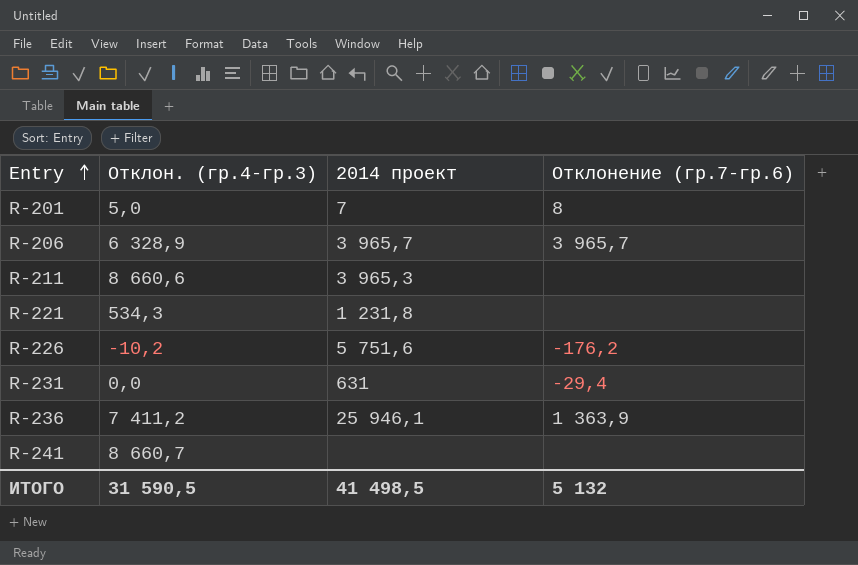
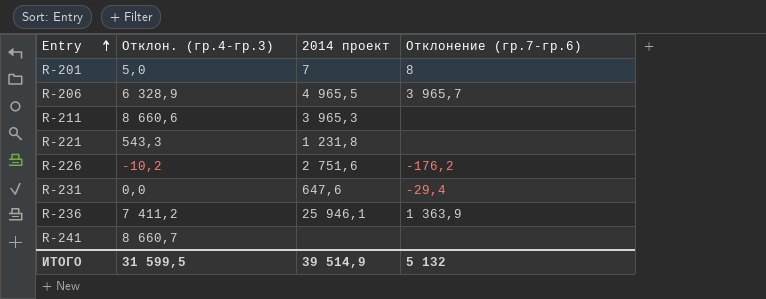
R-206 | 2014 проект: 3 965,7 -> 4 965,5
R-221 | Отклон. (гр.4-гр.3): 534,3 -> 543,3
R-226 | 2014 проект: 5 751,6 -> 2 751,6
R-231 | 2014 проект: 631 -> 647,6
ИТОГО | Отклон. (гр.4-гр.3): 31 590,5 -> 31 599,5
ИТОГО | 2014 проект: 41 498,5 -> 39 514,9

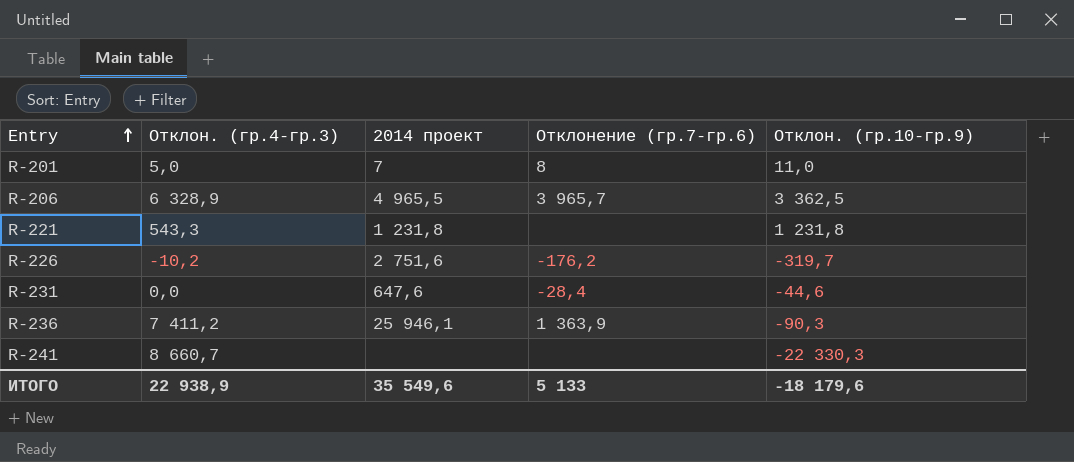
column Отклон. (гр.10-гр.9) | position: none -> 5
row R-211: 8 660,6 | 3 965,3 | none -> none
R-231 | Отклонение (гр.7-гр.6): -29,4 -> -28,4
ИТОГО | Отклон. (гр.4-гр.3): 31 599,5 -> 22 938,9
ИТОГО | 2014 проект: 39 514,9 -> 35 549,6
ИТОГО | Отклонение (гр.7-гр.6): 5 132 -> 5 133

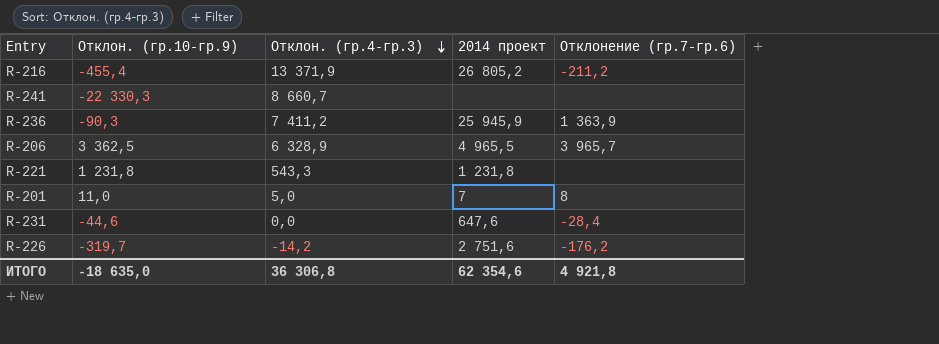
row order: Entry ascending -> Отклон. (гр.4-гр.3) descending
column Отклон. (гр.10-гр.9) | position: 5 -> 2
row R-216: none -> -455,4 | 13 371,9 | 26 805,2 | -211,2
R-236 | 2014 проект: 25 946,1 -> 25 945,9
R-226 | Отклон. (гр.4-гр.3): -10,2 -> -14,2
ИТОГО | Отклон. (гр.10-гр.9): -18 179,6 -> -18 635,0
ИТОГО | Отклон. (гр.4-гр.3): 22 938,9 -> 36 306,8
ИТОГО | 2014 проект: 35 549,6 -> 62 354,6
ИТОГО | Отклонение (гр.7-гр.6): 5 133 -> 4 921,8

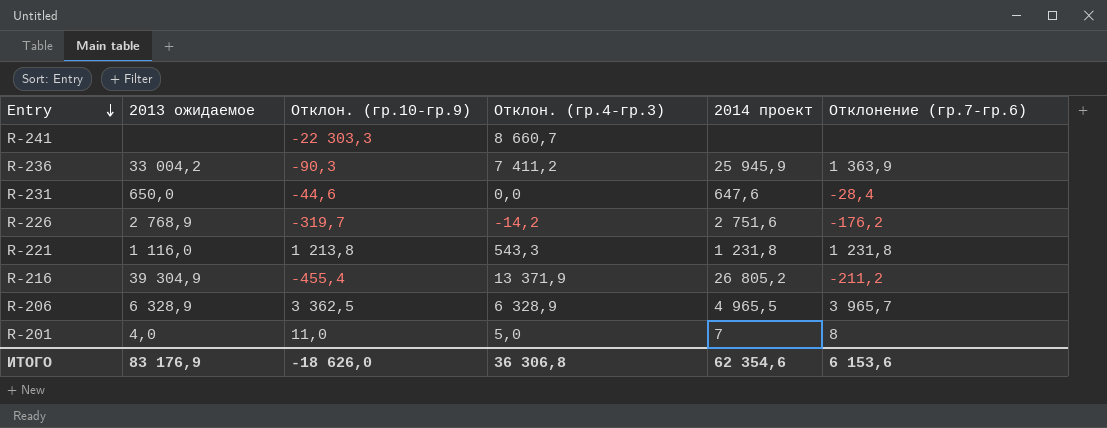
row order: Отклон. (гр.4-гр.3) descending -> Entry descending
column 2013 ожидаемое | position: none -> 2
R-241 | Отклон. (гр.10-гр.9): -22 330,3 -> -22 303,3
R-221 | Отклон. (гр.10-гр.9): 1 231,8 -> 1 213,8
R-221 | Отклонение (гр.7-гр.6): none -> 1 231,8
ИТОГО | Отклон. (гр.10-гр.9): -18 635,0 -> -18 626,0
ИТОГО | Отклонение (гр.7-гр.6): 4 921,8 -> 6 153,6

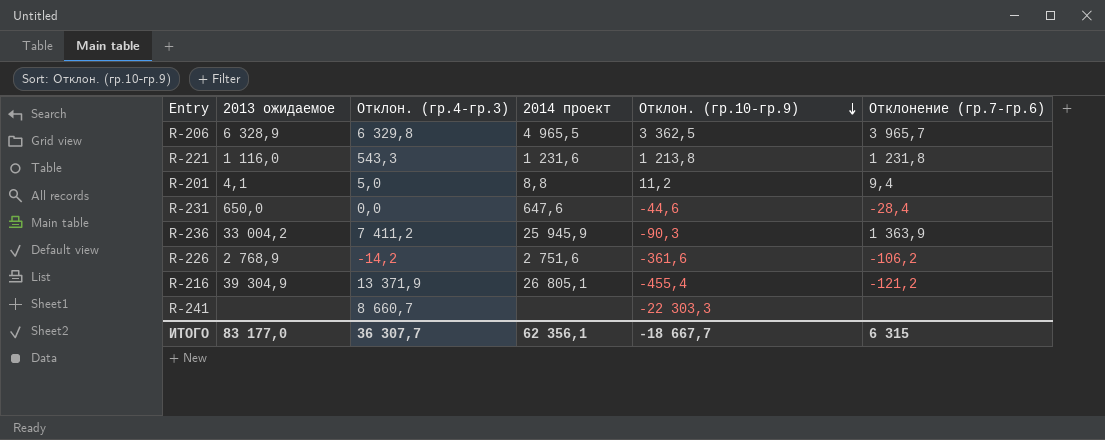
row order: Entry descending -> Отклон. (гр.10-гр.9) descending
column Отклон. (гр.10-гр.9) | position: 3 -> 5
R-206 | Отклон. (гр.4-гр.3): 6 328,9 -> 6 329,8
R-221 | 2014 проект: 1 231,8 -> 1 231,6
R-201 | 2013 ожидаемое: 4,0 -> 4,1
R-201 | 2014 проект: 7 -> 8,8
R-201 | Отклон. (гр.10-гр.9): 11,0 -> 11,2
R-201 | Отклонение (гр.7-гр.6): 8 -> 9,4
R-226 | Отклон. (гр.10-гр.9): -319,7 -> -361,6
R-226 | Отклонение (гр.7-гр.6): -176,2 -> -106,2
R-216 | 2014 проект: 26 805,2 -> 26 805,1
R-216 | Отклонение (гр.7-гр.6): -211,2 -> -121,2
ИТОГО | 2013 ожидаемое: 83 176,9 -> 83 177,0
ИТОГО | Отклон. (гр.4-гр.3): 36 306,8 -> 36 307,7
ИТОГО | 2014 проект: 62 354,6 -> 62 356,1
ИТОГО | Отклон. (гр.10-гр.9): -18 626,0 -> -18 667,7
ИТОГО | Отклонение (гр.7-гр.6): 6 153,6 -> 6 315

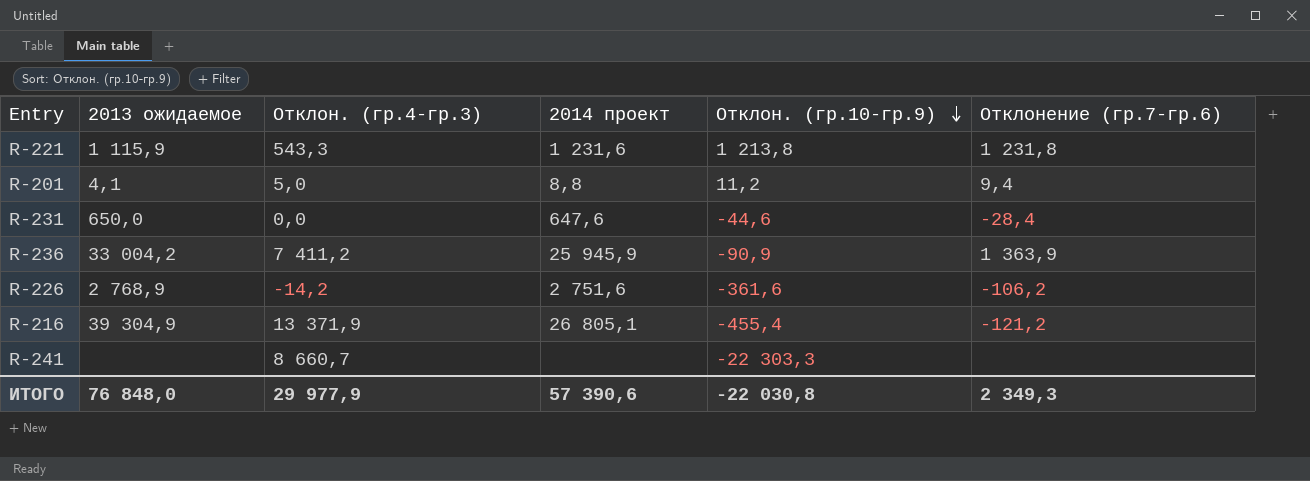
row R-206: 6 328,9 | 6 329,8 | 4 965,5 | 3 362,5 | 3 965,7 -> none
R-221 | 2013 ожидаемое: 1 116,0 -> 1 115,9
R-236 | Отклон. (гр.10-гр.9): -90,3 -> -90,9
ИТОГО | 2013 ожидаемое: 83 177,0 -> 76 848,0
ИТОГО | Отклон. (гр.4-гр.3): 36 307,7 -> 29 977,9
ИТОГО | 2014 проект: 62 356,1 -> 57 390,6
ИТОГО | Отклон. (гр.10-гр.9): -18 667,7 -> -22 030,8
ИТОГО | Отклонение (гр.7-гр.6): 6 315 -> 2 349,3

